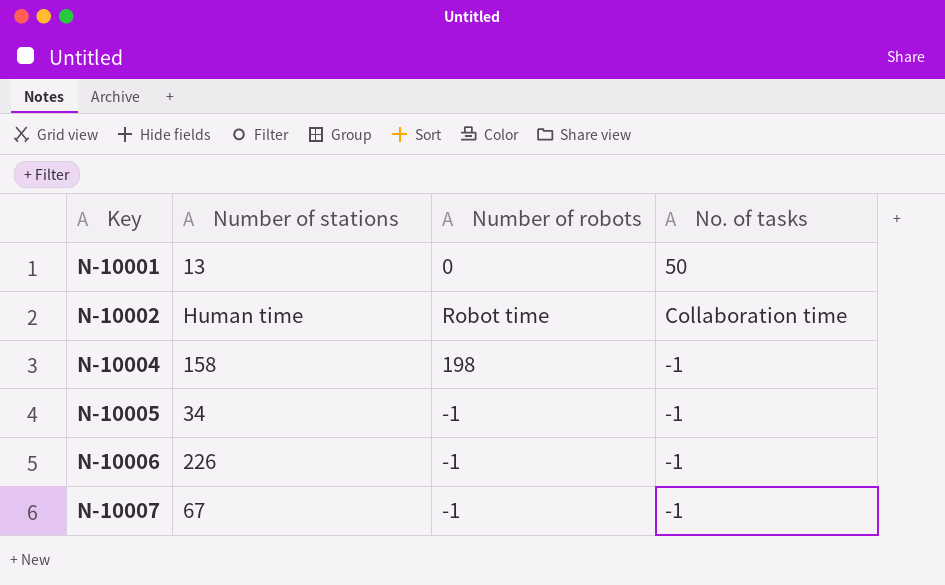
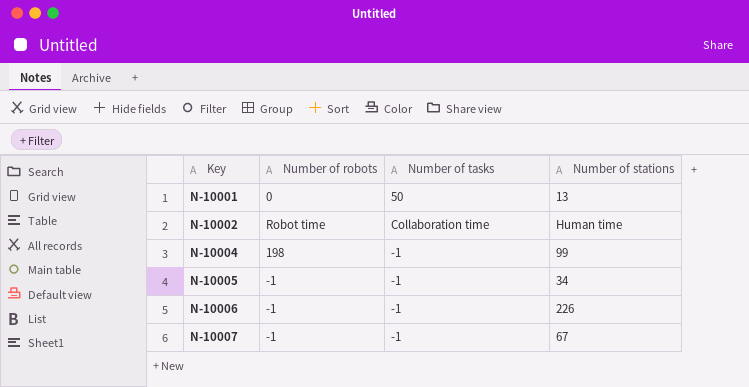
column name: No. of tasks -> Number of tasks
column Number of stations | position: 2 -> 4
N-10004 | Number of stations: 158 -> 99

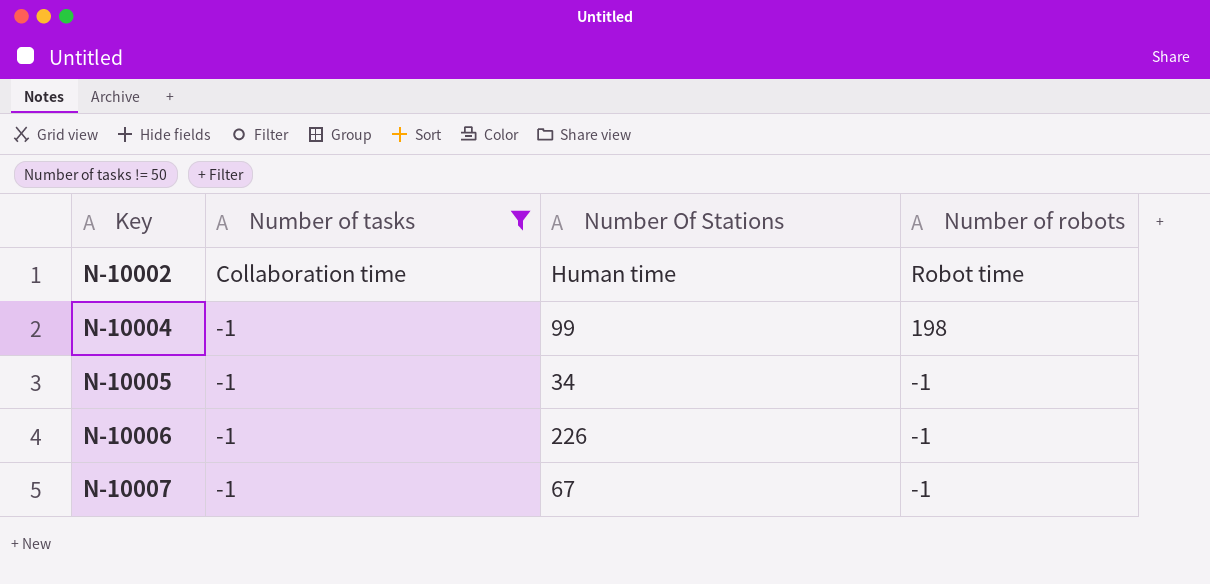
filter: none -> Number of tasks != 50
column name: Number of stations -> Number Of Stations
column Number of robots | position: 2 -> 4

